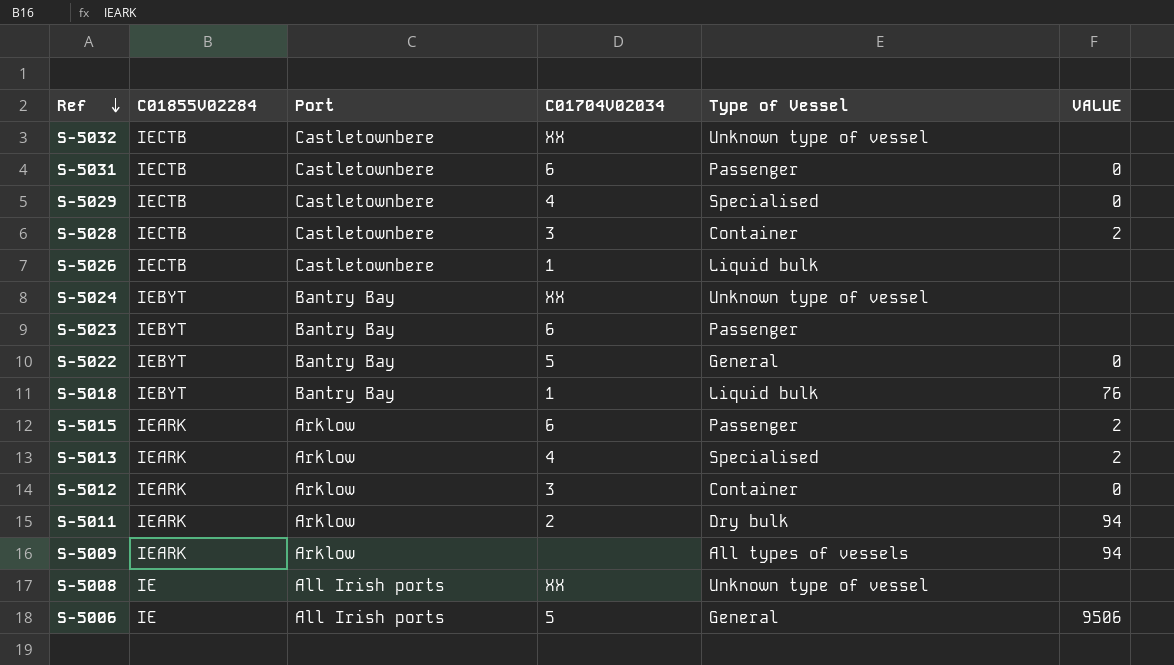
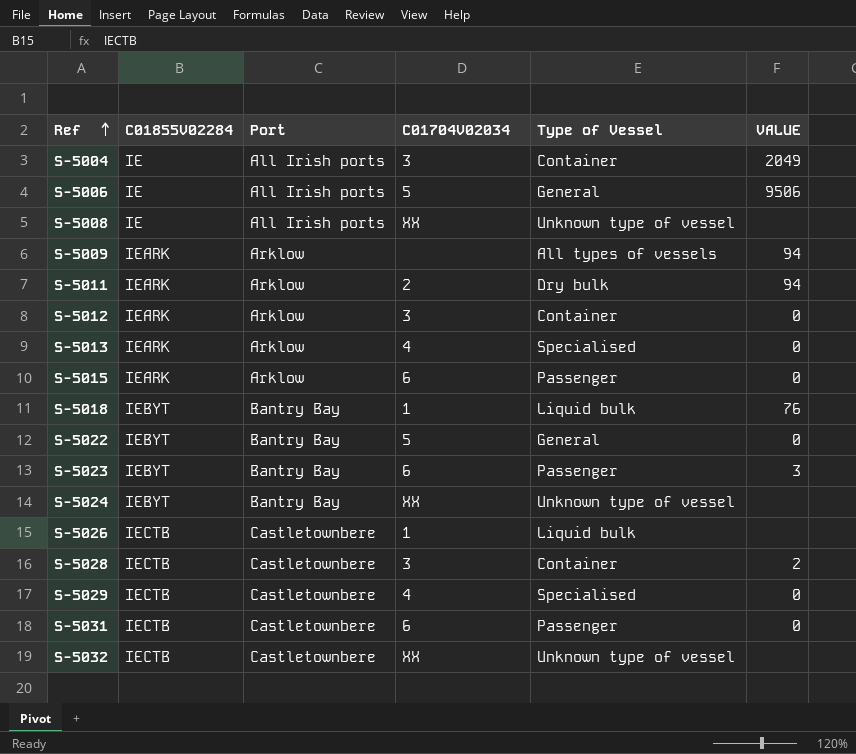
row order: Ref descending -> Ref ascending
row S-5004: none -> IE | All Irish ports | 3 | Container | 2049
S-5013 | VALUE: 2 -> 0
S-5015 | VALUE: 2 -> 0
S-5023 | VALUE: none -> 3

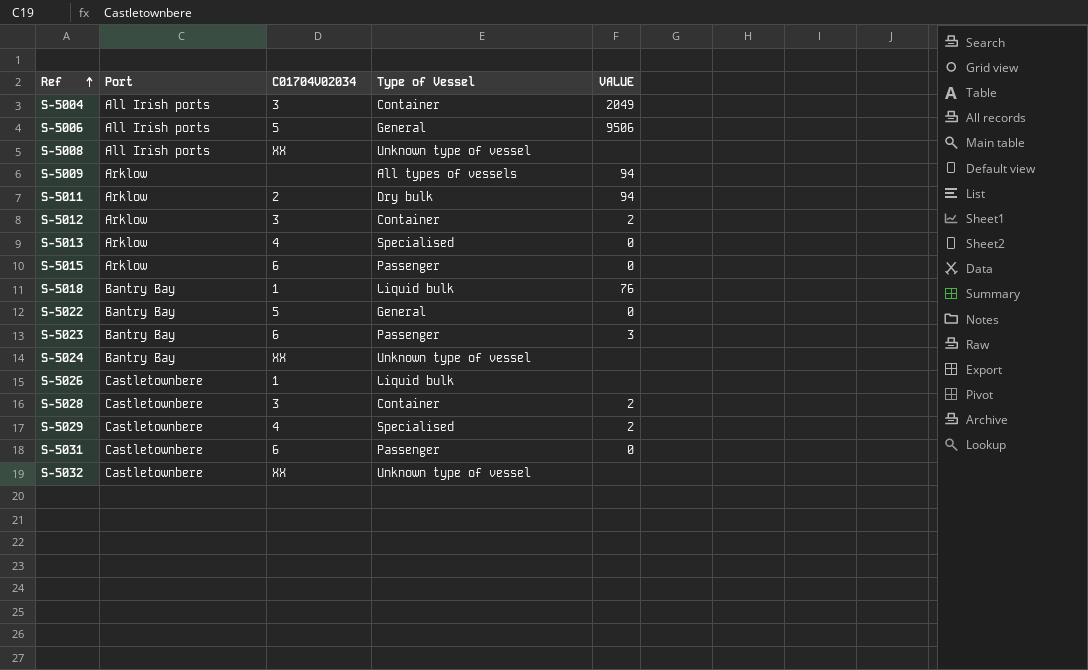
column C01855V02284 | position: 2 -> none
S-5012 | VALUE: 0 -> 2
S-5029 | VALUE: 0 -> 2

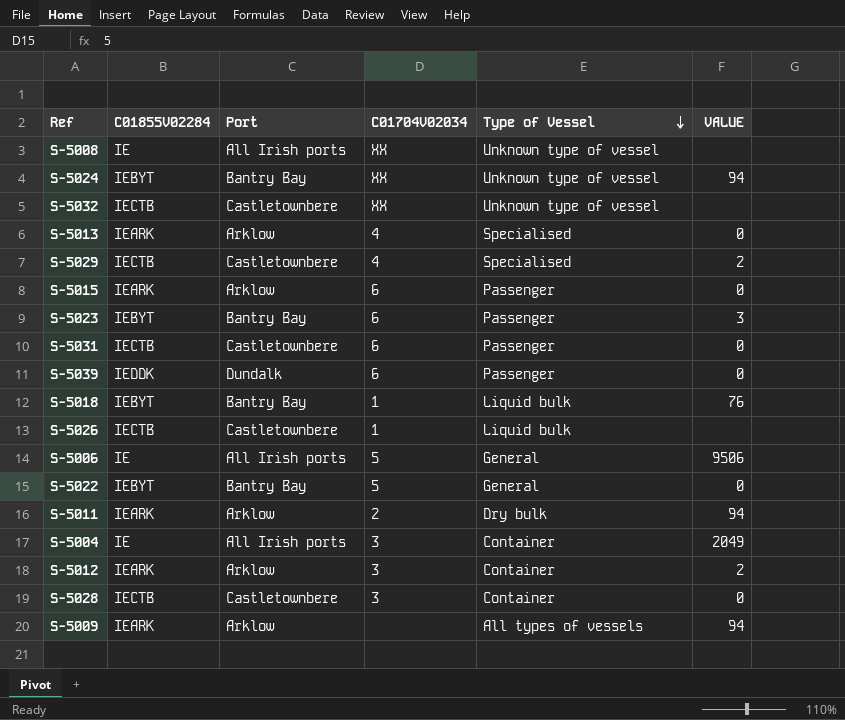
row order: Ref ascending -> Type of Vessel descending
column C01855V02284 | position: none -> 2
S-5024 | VALUE: none -> 94
row S-5039: none -> IEDDK | Dundalk | 6 | Passenger | 0
S-5028 | VALUE: 2 -> 0

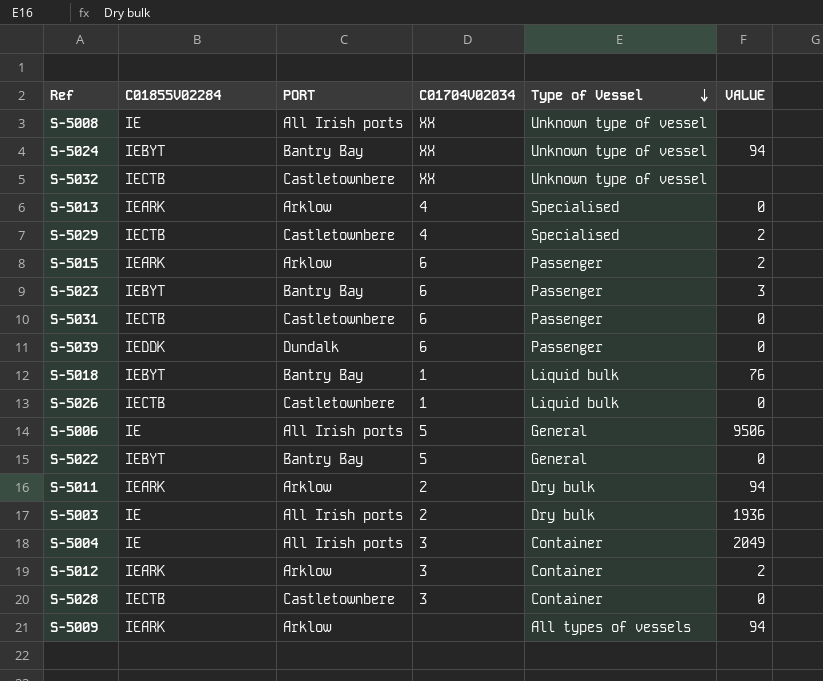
column name: Port -> PORT
S-5015 | VALUE: 0 -> 2
S-5026 | VALUE: none -> 0
row S-5003: none -> IE | All Irish ports | 2 | Dry bulk | 1936

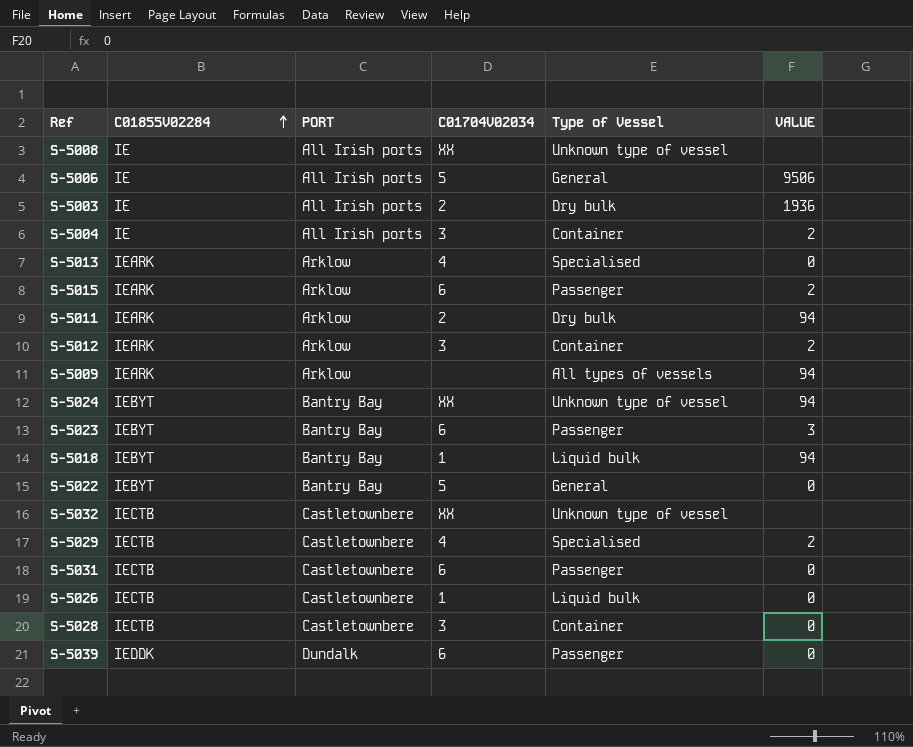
row order: Type of Vessel descending -> C01855V02284 ascending
S-5004 | VALUE: 2049 -> 2
S-5018 | VALUE: 76 -> 94

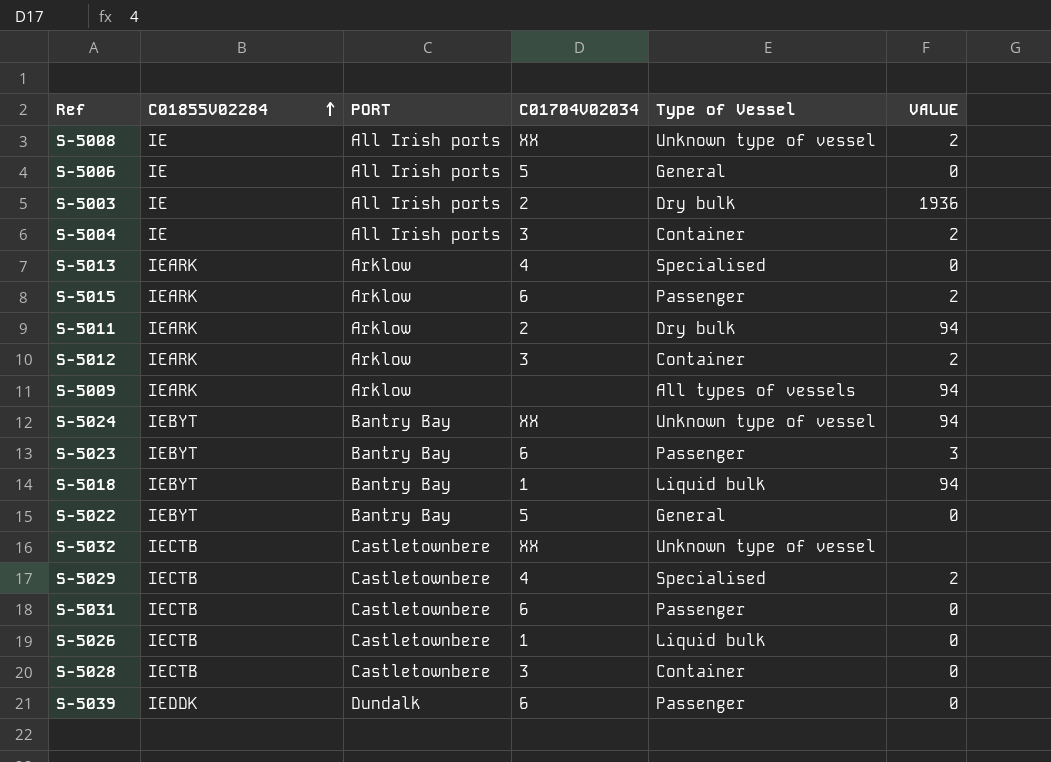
S-5008 | VALUE: none -> 2
S-5006 | VALUE: 9506 -> 0

